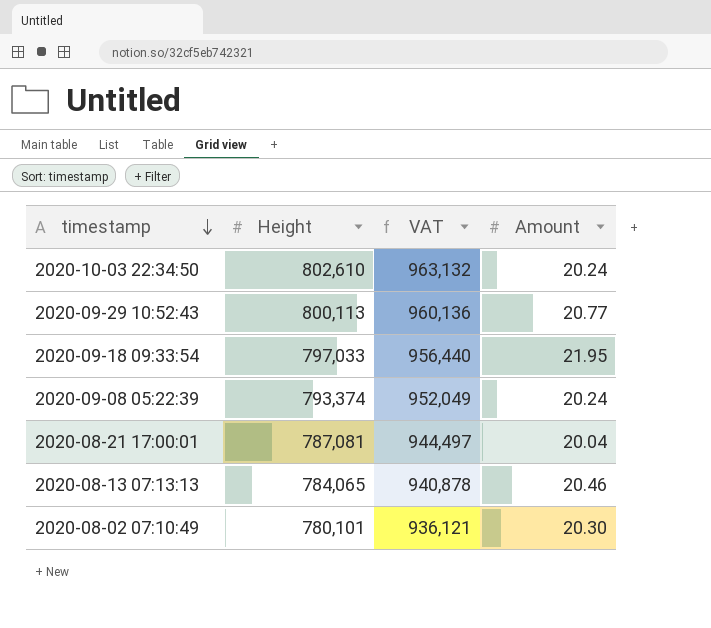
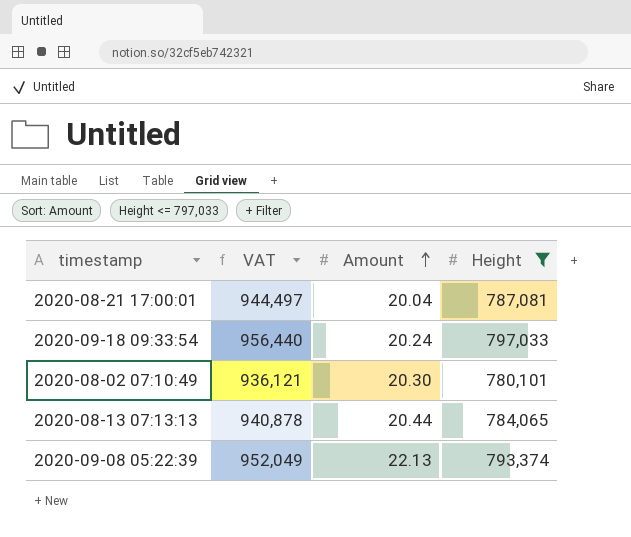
filter: none -> Height <= 797,033
row order: timestamp descending -> Amount ascending
column Height | position: 2 -> 4
2020-09-18 09:33:54 | Amount: 21.95 -> 20.24
2020-08-13 07:13:13 | Amount: 20.46 -> 20.44
2020-09-08 05:22:39 | Amount: 20.24 -> 22.13

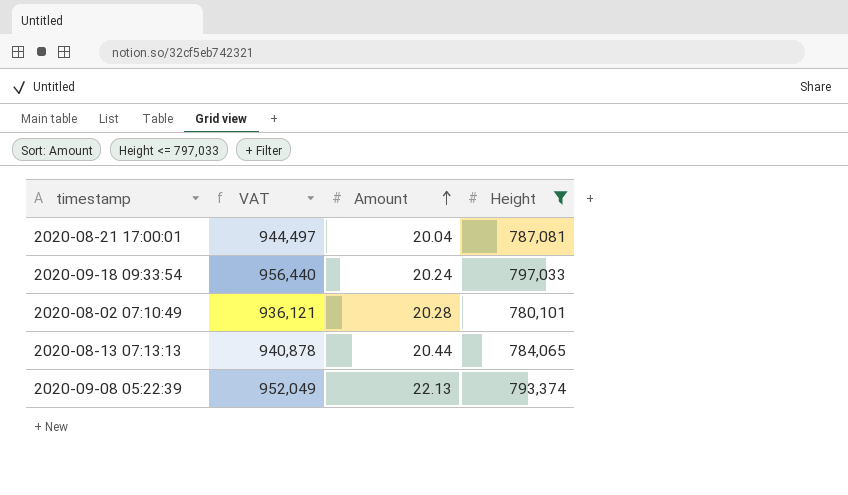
2020-08-02 07:10:49 | Amount: 20.30 -> 20.28

